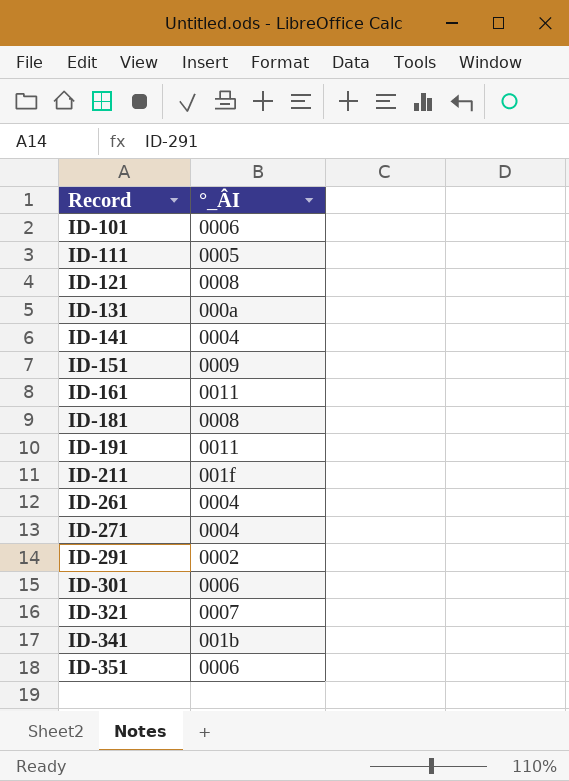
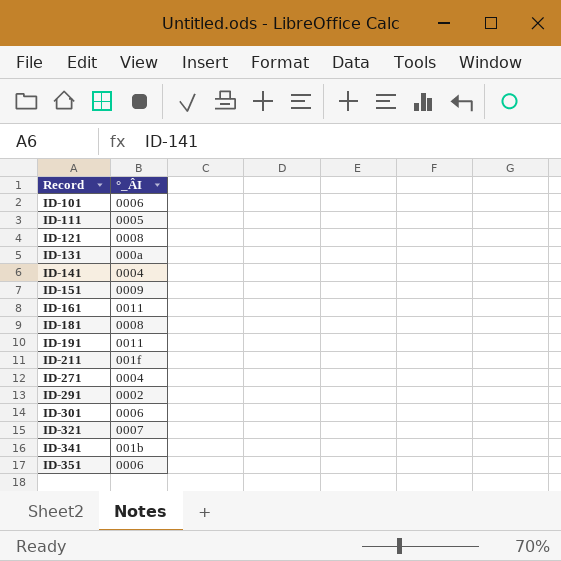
row ID-261: 0004 -> none

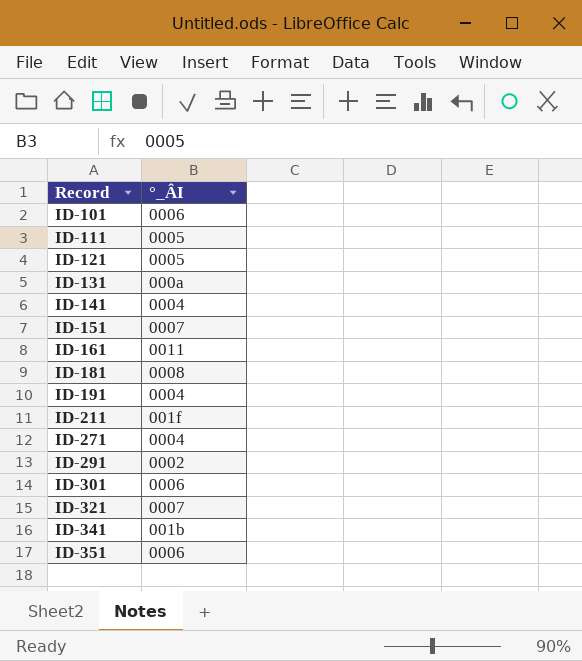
ID-121 | °_ÂI: 0008 -> 0005
ID-151 | °_ÂI: 0009 -> 0007
ID-191 | °_ÂI: 0011 -> 0004

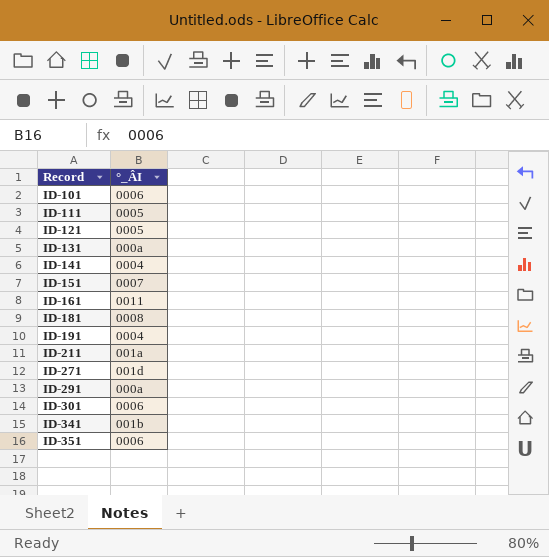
row ID-321: 0007 -> none
ID-211 | °_ÂI: 001f -> 001a
ID-271 | °_ÂI: 0004 -> 001d
ID-291 | °_ÂI: 0002 -> 000a

